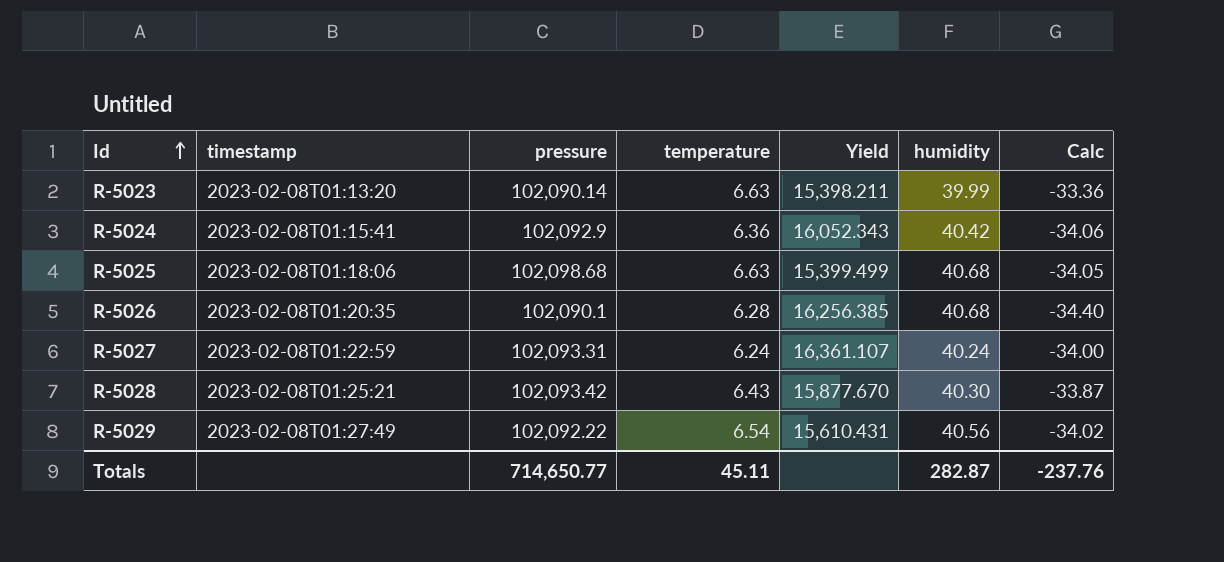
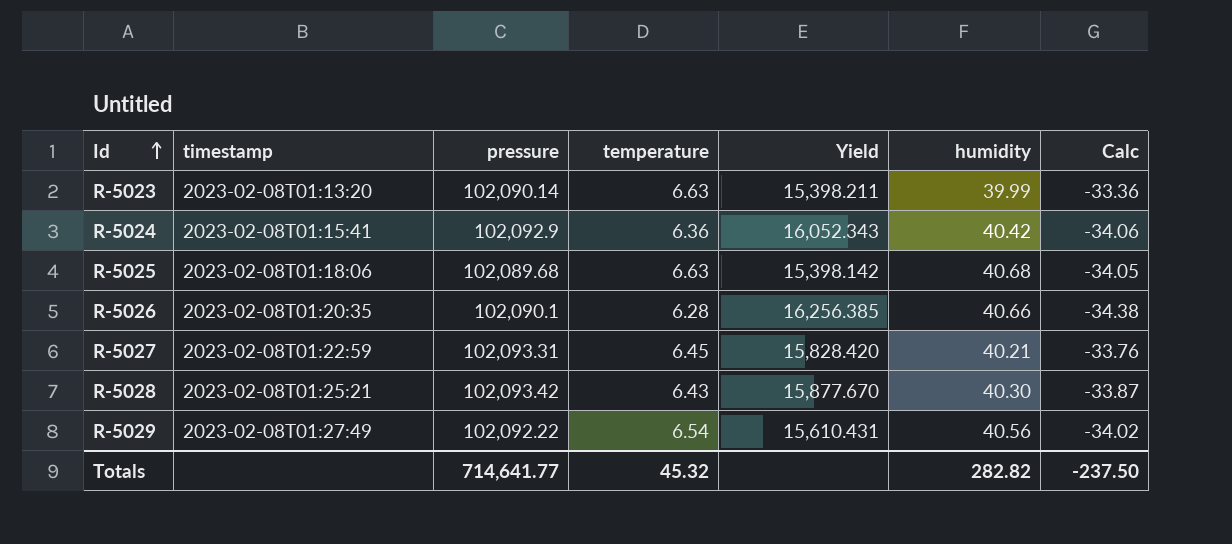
R-5025 | pressure: 102,098.68 -> 102,089.68
R-5025 | Yield: 15,399.499 -> 15,398.142
R-5026 | humidity: 40.68 -> 40.66
R-5026 | Calc: -34.40 -> -34.38
R-5027 | temperature: 6.24 -> 6.45
R-5027 | Yield: 16,361.107 -> 15,828.420
R-5027 | humidity: 40.24 -> 40.21
R-5027 | Calc: -34.00 -> -33.76
Totals | pressure: 714,650.77 -> 714,641.77
Totals | temperature: 45.11 -> 45.32
Totals | humidity: 282.87 -> 282.82
Totals | Calc: -237.76 -> -237.50

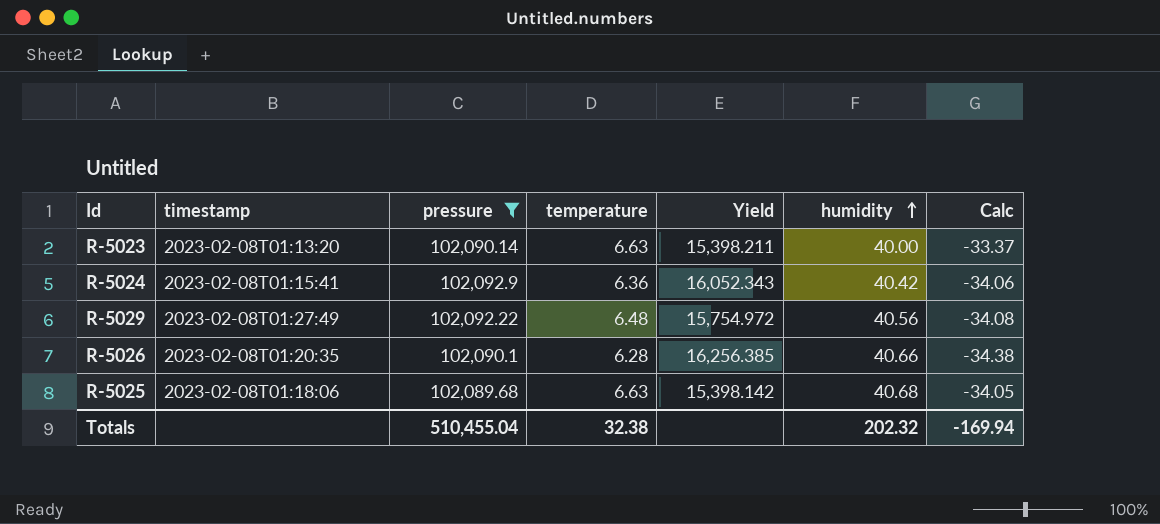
filter: none -> pressure <= 102,092.9
row order: Id ascending -> humidity ascending
R-5023 | humidity: 39.99 -> 40.00
R-5023 | Calc: -33.36 -> -33.37
R-5029 | temperature: 6.54 -> 6.48
R-5029 | Yield: 15,610.431 -> 15,754.972
R-5029 | Calc: -34.02 -> -34.08
Totals | pressure: 714,641.77 -> 510,455.04
Totals | temperature: 45.32 -> 32.38
Totals | humidity: 282.82 -> 202.32
Totals | Calc: -237.50 -> -169.94

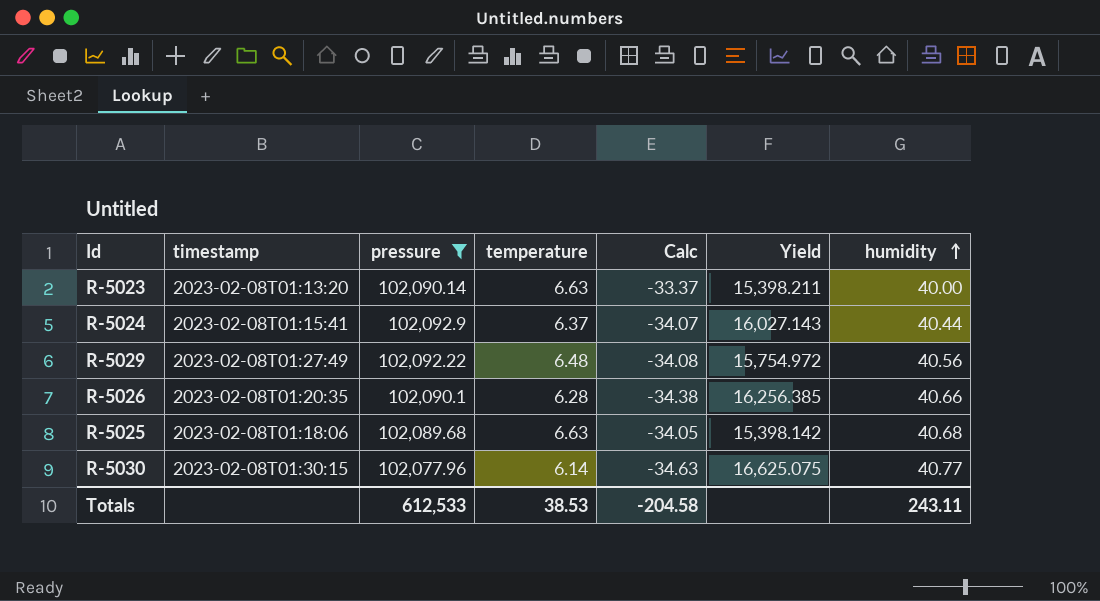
column Calc | position: 7 -> 5
R-5024 | temperature: 6.36 -> 6.37
R-5024 | Calc: -34.06 -> -34.07
R-5024 | Yield: 16,052.343 -> 16,027.143
R-5024 | humidity: 40.42 -> 40.44
row R-5030: none -> 2023-02-08T01:30:15 | 102,077.96 | 6.14 | -34.63 | 16,625.075 | 40.77
Totals | pressure: 510,455.04 -> 612,533
Totals | temperature: 32.38 -> 38.53
Totals | Calc: -169.94 -> -204.58
Totals | humidity: 202.32 -> 243.11

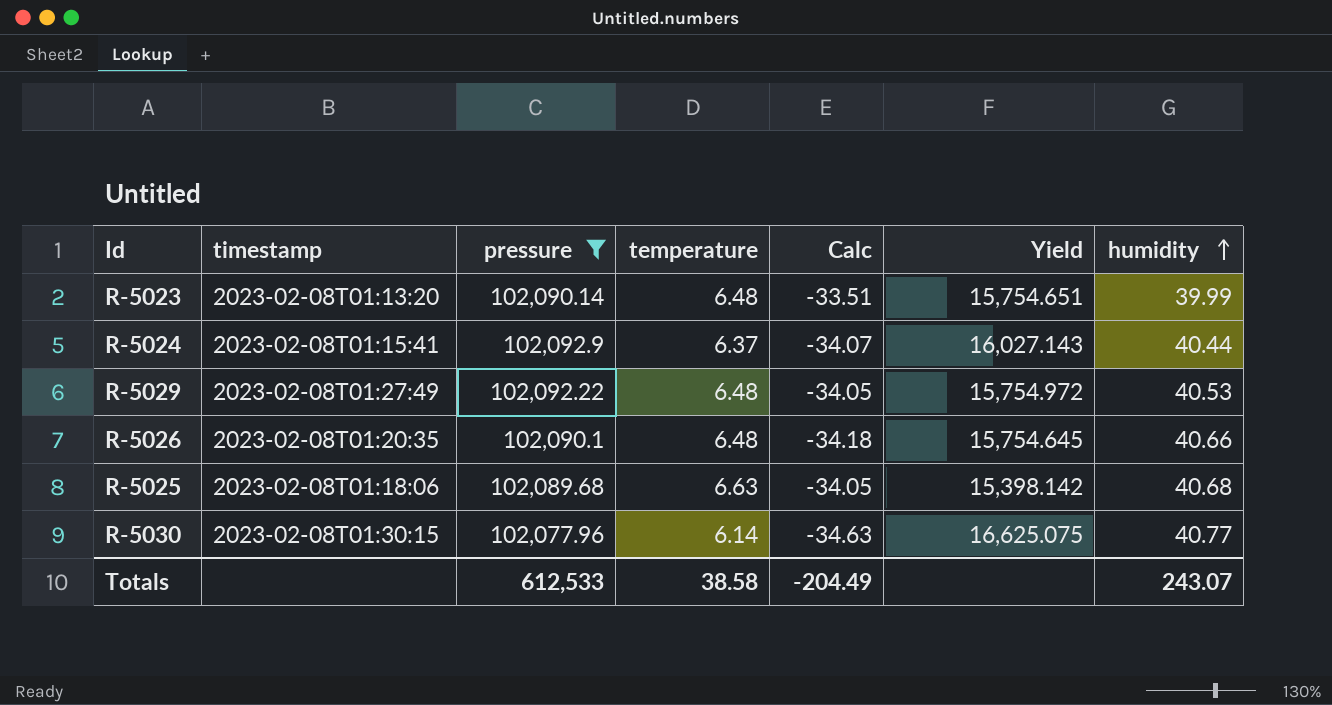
R-5023 | temperature: 6.63 -> 6.48
R-5023 | Calc: -33.37 -> -33.51
R-5023 | Yield: 15,398.211 -> 15,754.651
R-5023 | humidity: 40.00 -> 39.99
R-5029 | Calc: -34.08 -> -34.05
R-5029 | humidity: 40.56 -> 40.53
R-5026 | temperature: 6.28 -> 6.48
R-5026 | Calc: -34.38 -> -34.18
R-5026 | Yield: 16,256.385 -> 15,754.645
Totals | temperature: 38.53 -> 38.58
Totals | Calc: -204.58 -> -204.49
Totals | humidity: 243.11 -> 243.07

